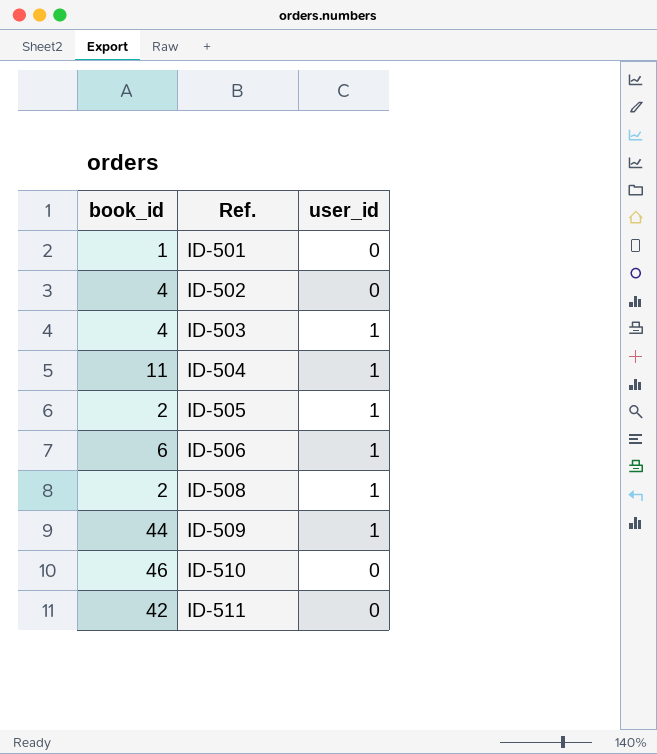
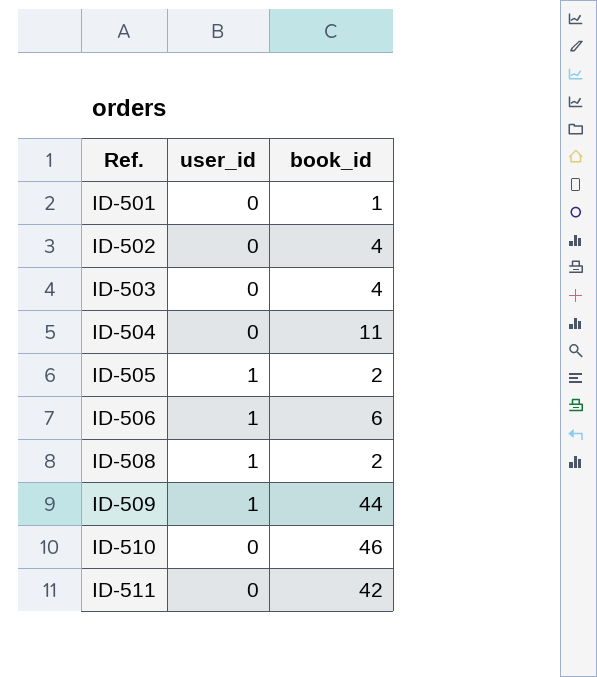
column book_id | position: 1 -> 3
ID-503 | user_id: 1 -> 0
ID-504 | user_id: 1 -> 0

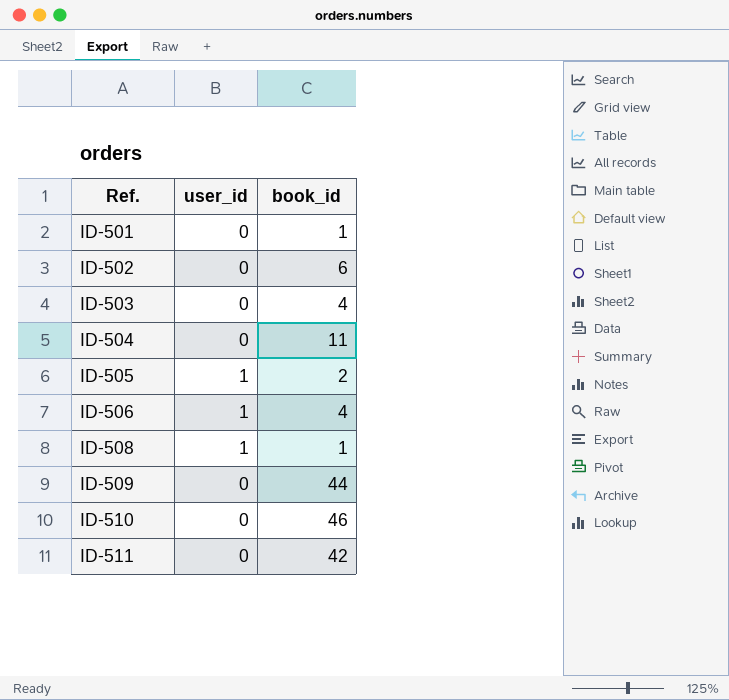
ID-502 | book_id: 4 -> 6
ID-506 | book_id: 6 -> 4
ID-508 | book_id: 2 -> 1
ID-509 | user_id: 1 -> 0

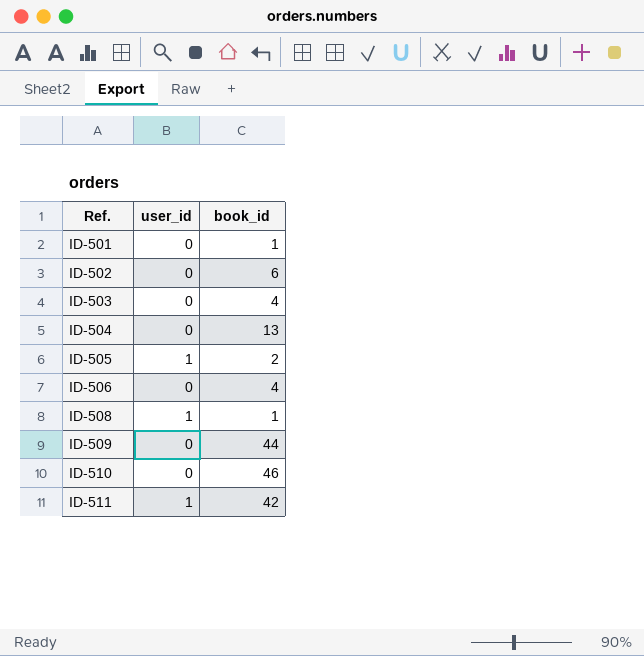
ID-504 | book_id: 11 -> 13
ID-506 | user_id: 1 -> 0
ID-511 | user_id: 0 -> 1

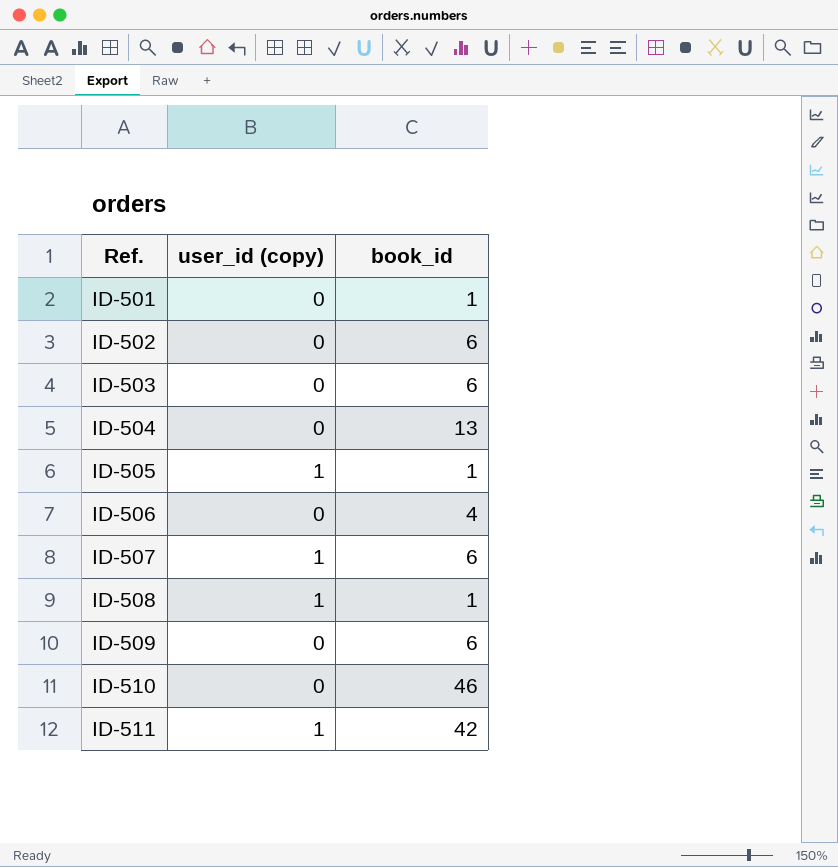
column name: user_id -> user_id (copy)
ID-503 | book_id: 4 -> 6
ID-505 | book_id: 2 -> 1
row ID-507: none -> 1 | 6
ID-509 | book_id: 44 -> 6

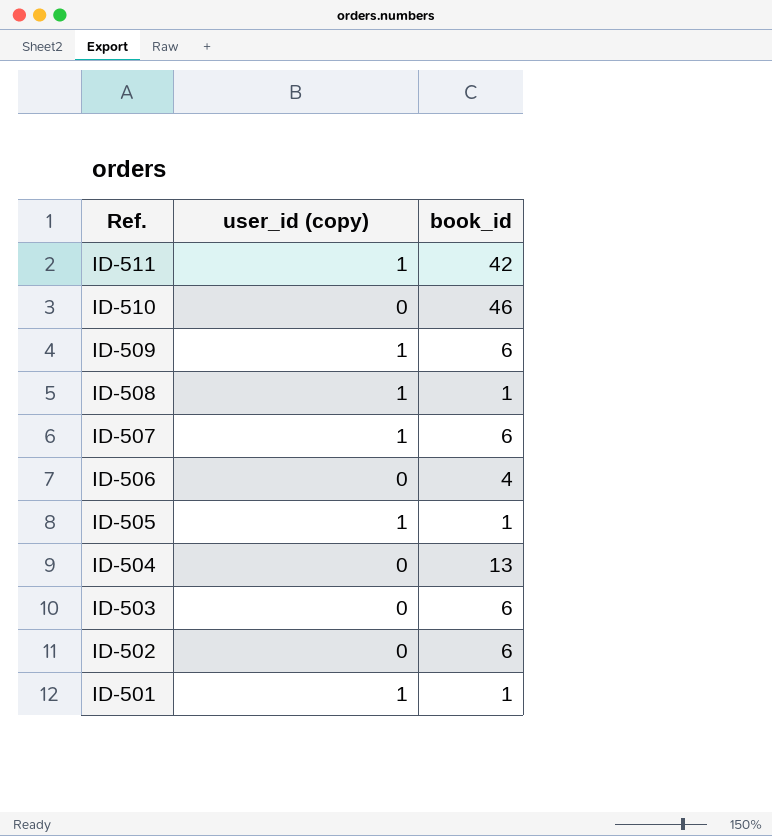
row order: Ref. ascending -> Ref. descending
ID-509 | user_id (copy): 0 -> 1
ID-501 | user_id (copy): 0 -> 1

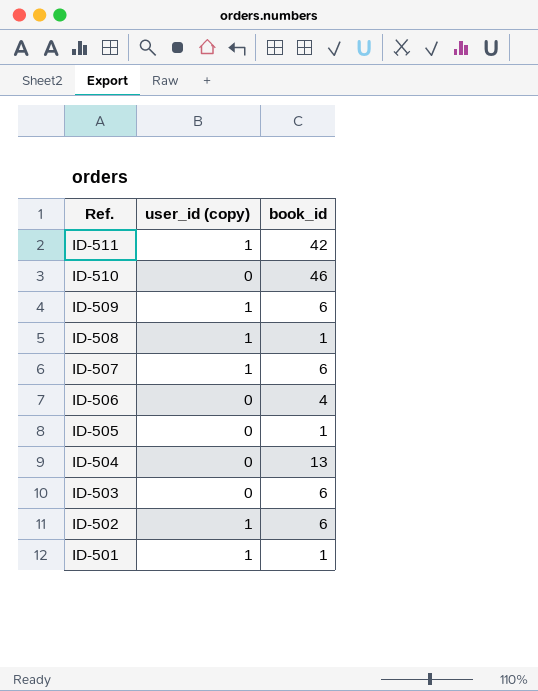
ID-505 | user_id (copy): 1 -> 0
ID-502 | user_id (copy): 0 -> 1

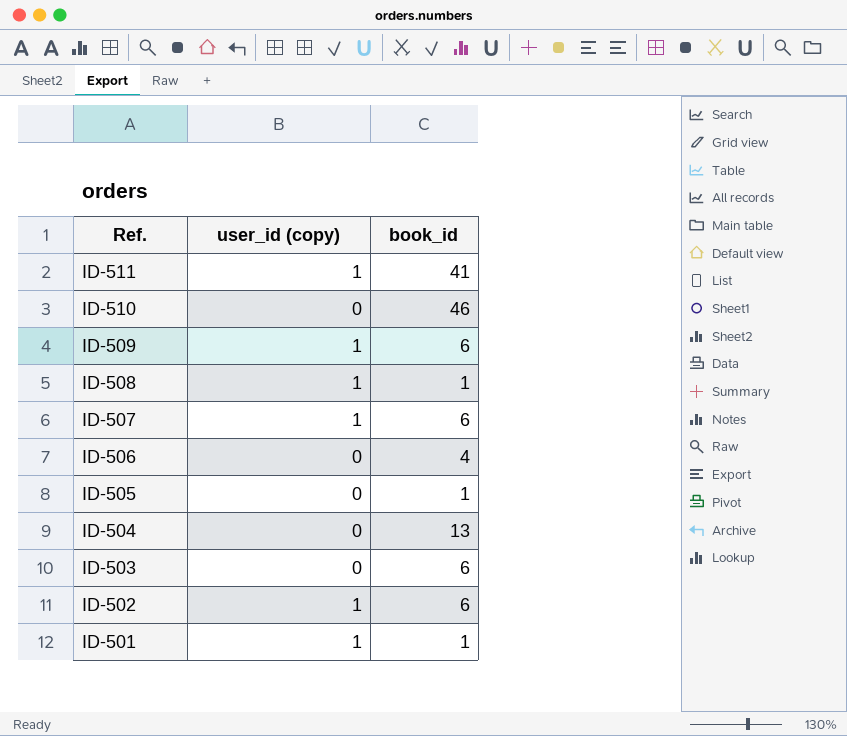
ID-511 | book_id: 42 -> 41

